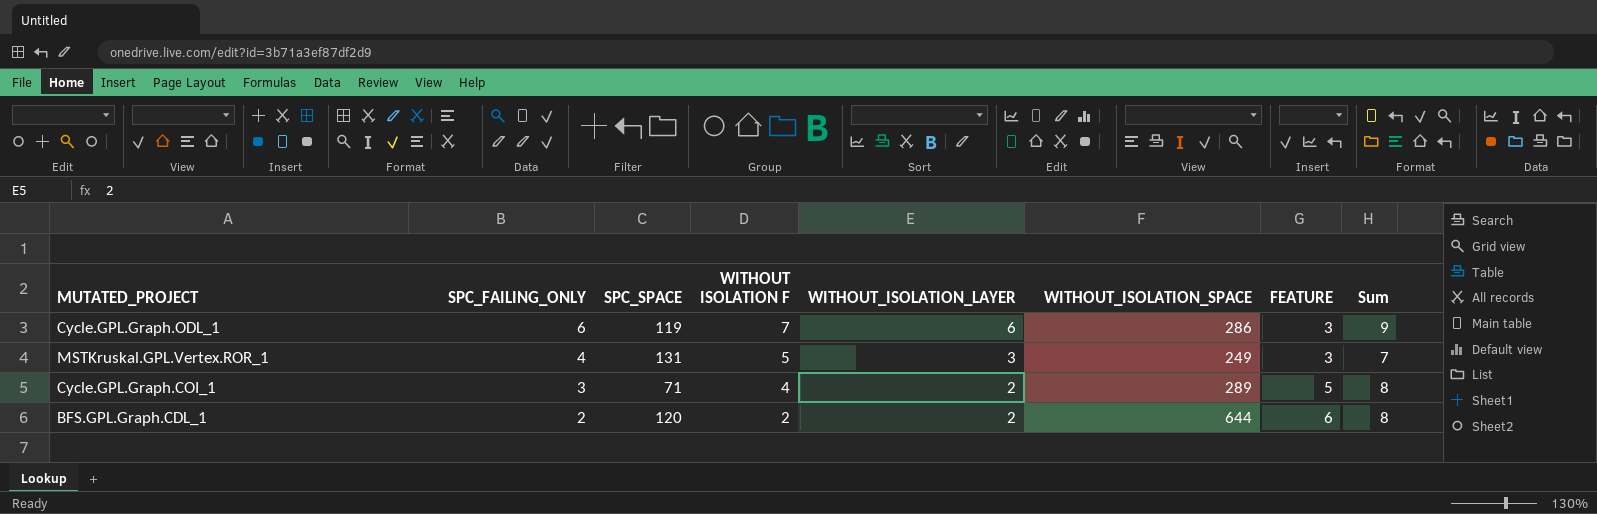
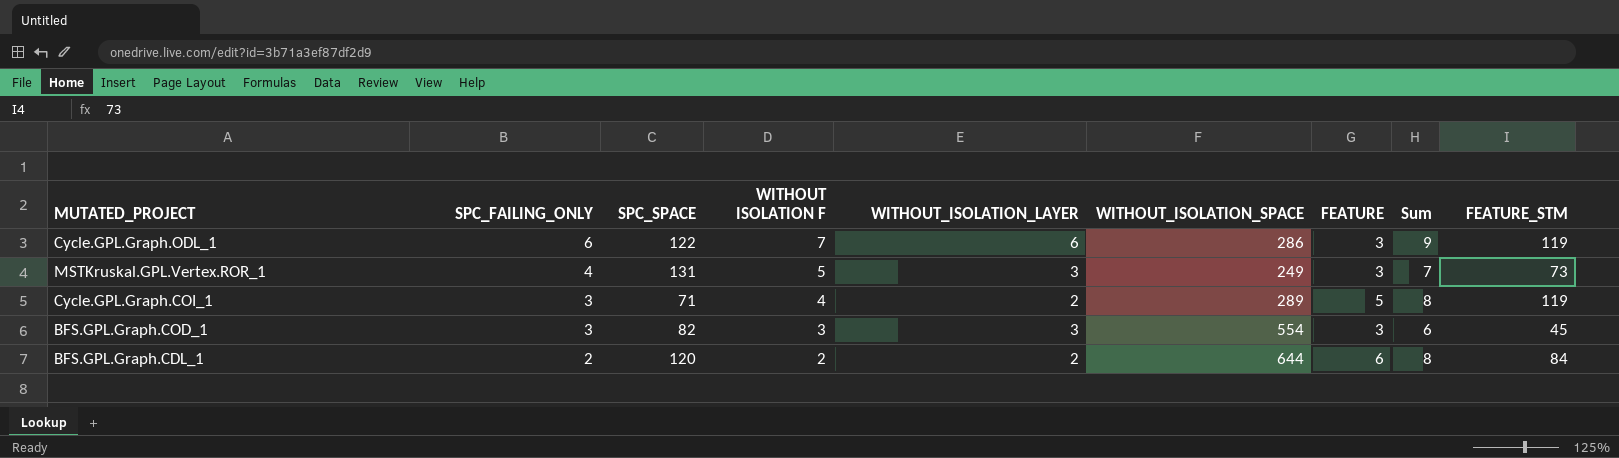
column FEATURE_STM | position: none -> 9
Cycle.GPL.Graph.ODL_1 | SPC_SPACE: 119 -> 122
row BFS.GPL.Graph.COD_1: none -> 3 | 82 | 3 | 3 | 554 | 3 | 6 | 45

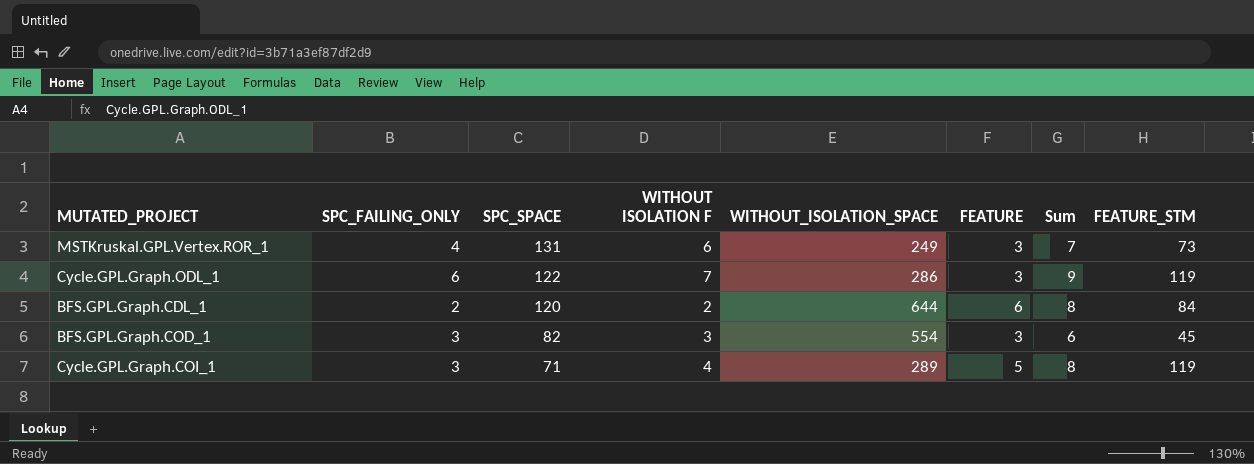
row order: SPC_FAILING_ONLY descending -> SPC_SPACE descending
column WITHOUT_ISOLATION_LAYER | position: 5 -> none
MSTKruskal.GPL.Vertex.ROR_1 | WITHOUT ISOLATION F: 5 -> 6

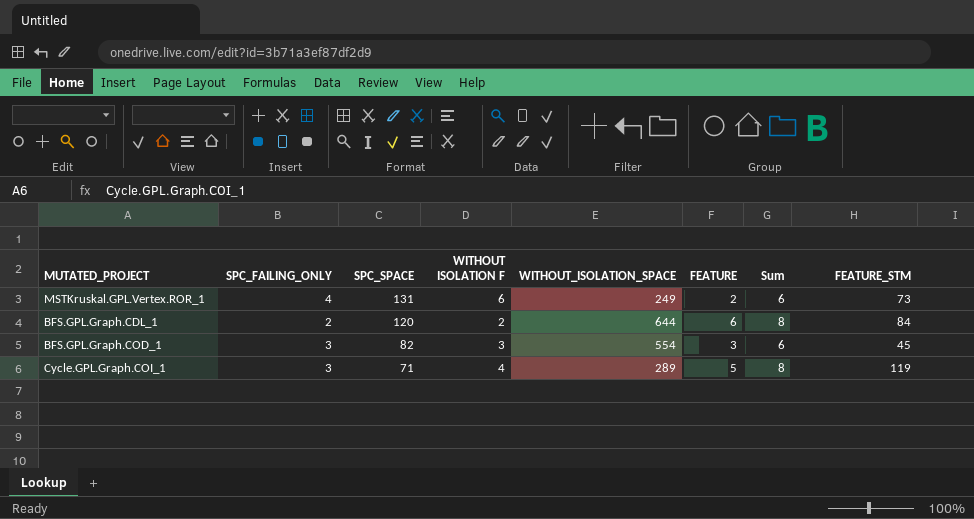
row Cycle.GPL.Graph.ODL_1: 6 | 122 | 7 | 286 | 3 | 9 | 119 -> none
MSTKruskal.GPL.Vertex.ROR_1 | FEATURE: 3 -> 2
MSTKruskal.GPL.Vertex.ROR_1 | Sum: 7 -> 6

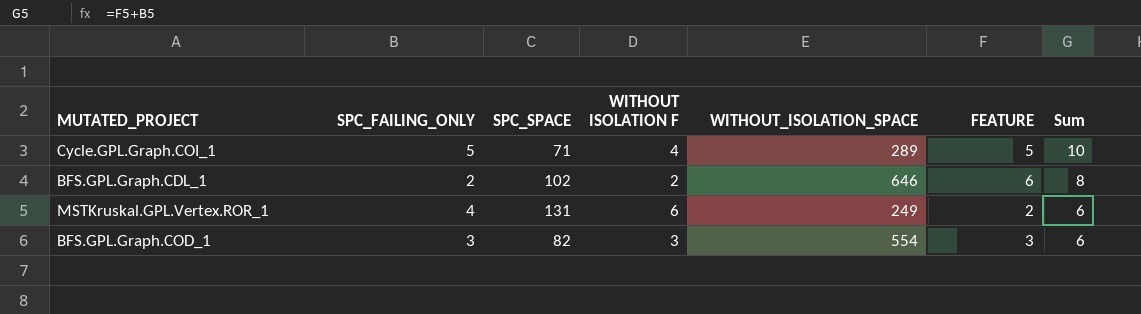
row order: SPC_SPACE descending -> Sum descending
column FEATURE_STM | position: 8 -> none
Cycle.GPL.Graph.COI_1 | SPC_FAILING_ONLY: 3 -> 5
Cycle.GPL.Graph.COI_1 | Sum: 8 -> 10
BFS.GPL.Graph.CDL_1 | SPC_SPACE: 120 -> 102
BFS.GPL.Graph.CDL_1 | WITHOUT_ISOLATION_SPACE: 644 -> 646

